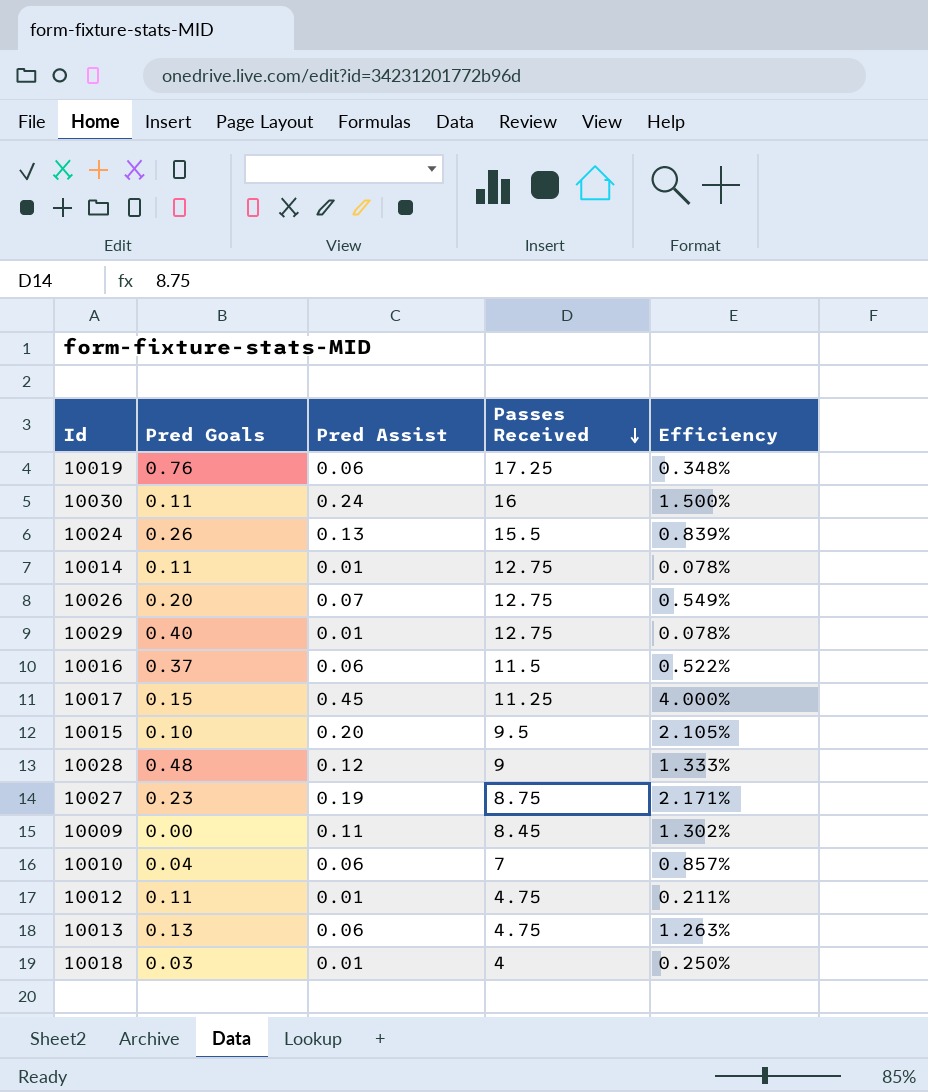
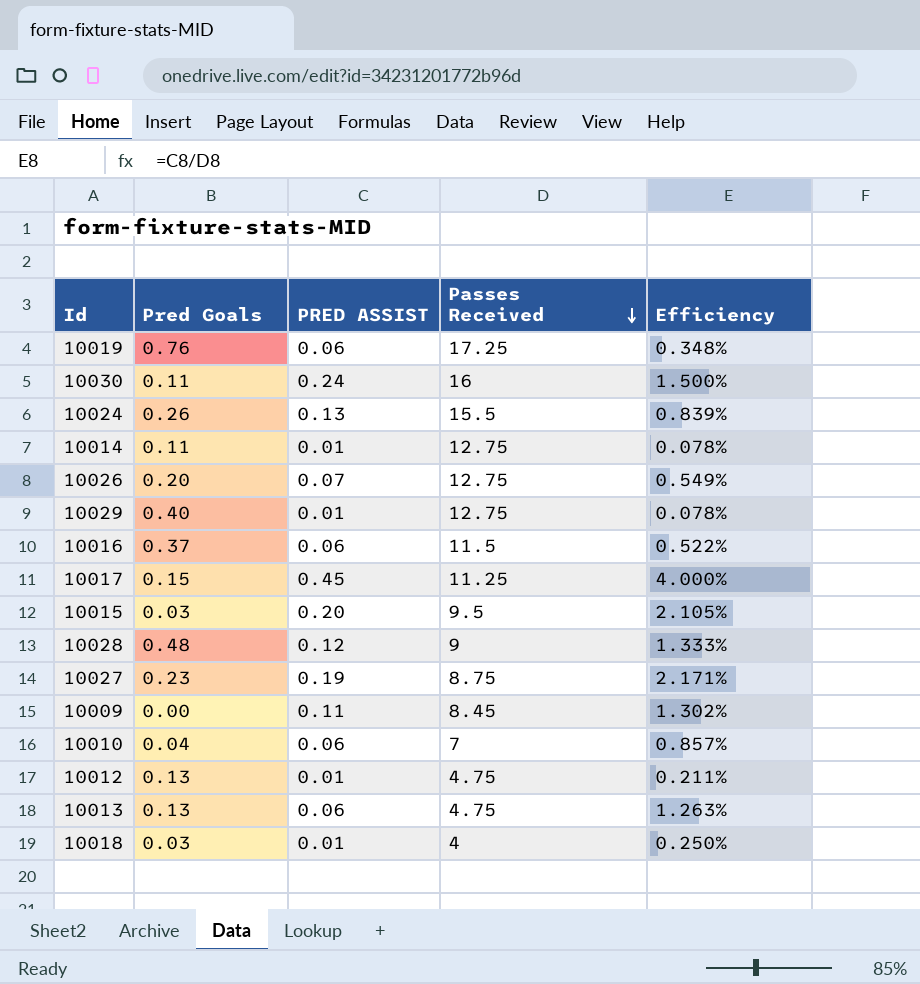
column name: Pred Assist -> PRED ASSIST
10015 | Pred Goals: 0.10 -> 0.03
10012 | Pred Goals: 0.11 -> 0.13

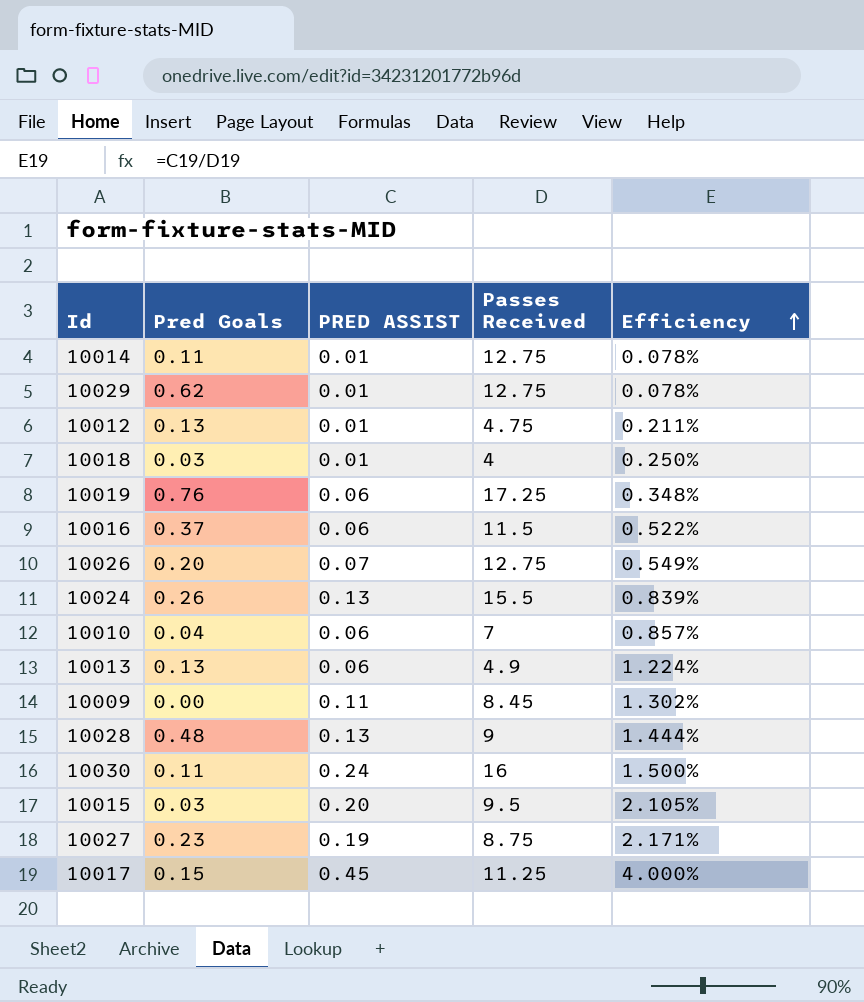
row order: Passes Received descending -> Efficiency ascending
10029 | Pred Goals: 0.40 -> 0.62
10013 | Passes Received: 4.75 -> 4.9
10013 | Efficiency: 1.263% -> 1.224%
10028 | PRED ASSIST: 0.12 -> 0.13
10028 | Efficiency: 1.333% -> 1.444%

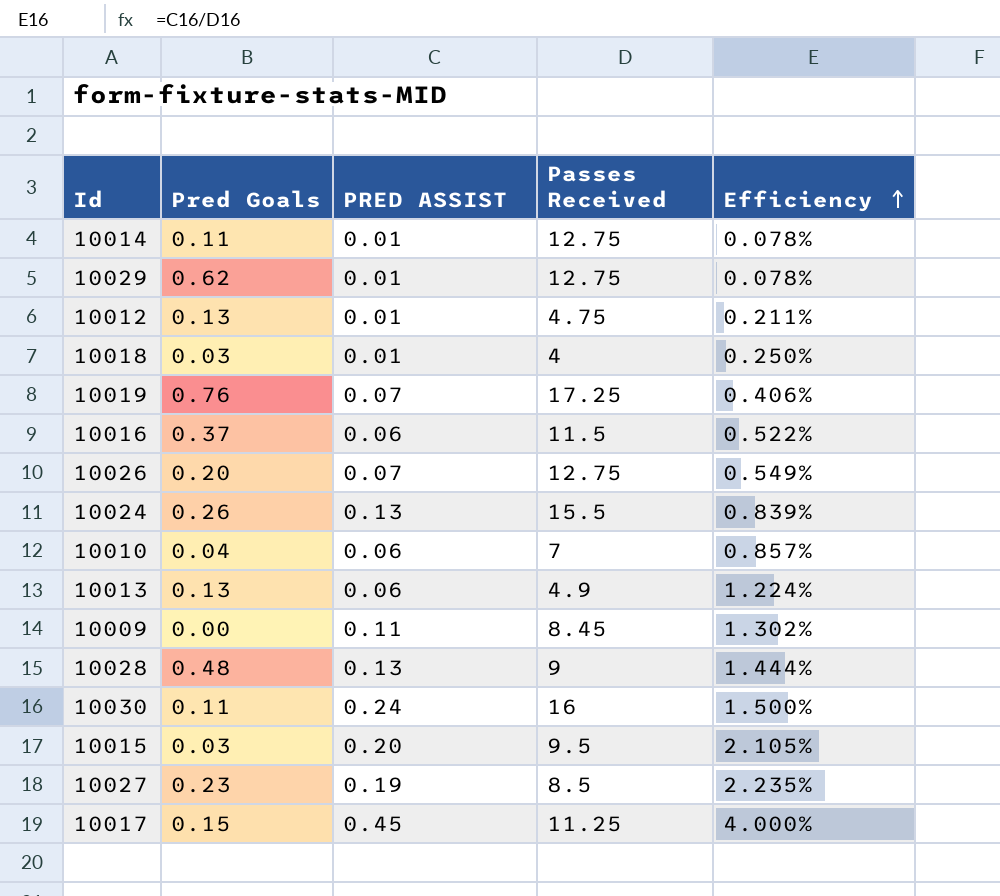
10019 | PRED ASSIST: 0.06 -> 0.07
10019 | Efficiency: 0.348% -> 0.406%
10027 | Passes Received: 8.75 -> 8.5
10027 | Efficiency: 2.171% -> 2.235%

